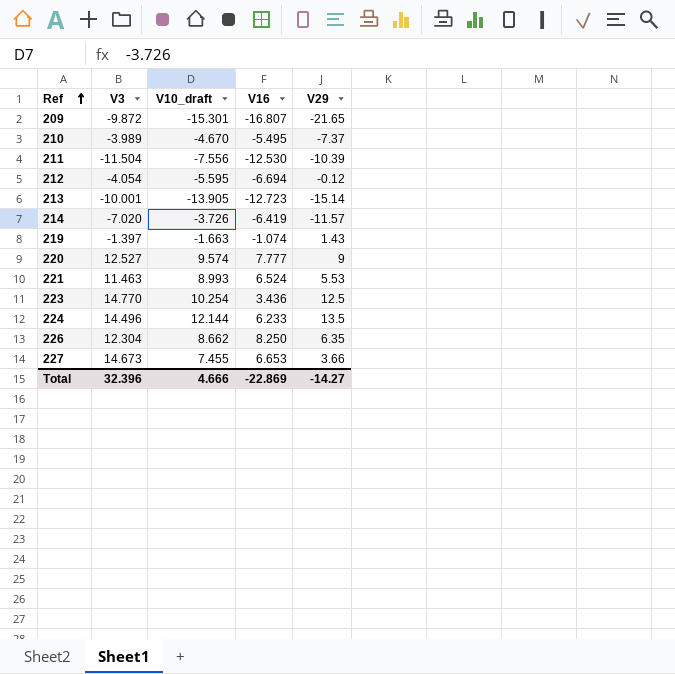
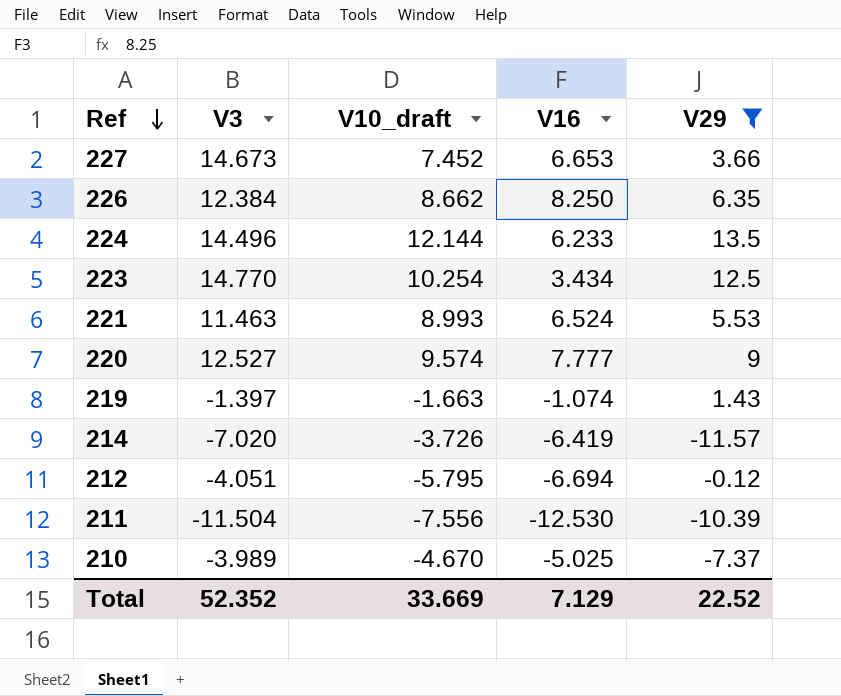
filter: none -> V29 >= -11.57
row order: Ref ascending -> Ref descending
227 | V10_draft: 7.455 -> 7.452
226 | V3: 12.304 -> 12.384
223 | V16: 3.436 -> 3.434
212 | V3: -4.054 -> -4.051
212 | V10_draft: -5.595 -> -5.795
210 | V16: -5.495 -> -5.025
Total | V3: 32.396 -> 52.352
Total | V10_draft: 4.666 -> 33.669
Total | V16: -22.869 -> 7.129
Total | V29: -14.27 -> 22.52

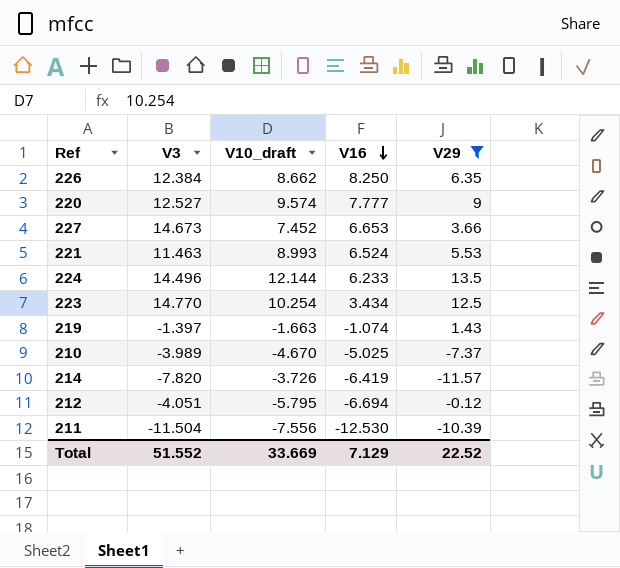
row order: Ref descending -> V16 descending
214 | V3: -7.020 -> -7.820
Total | V3: 52.352 -> 51.552

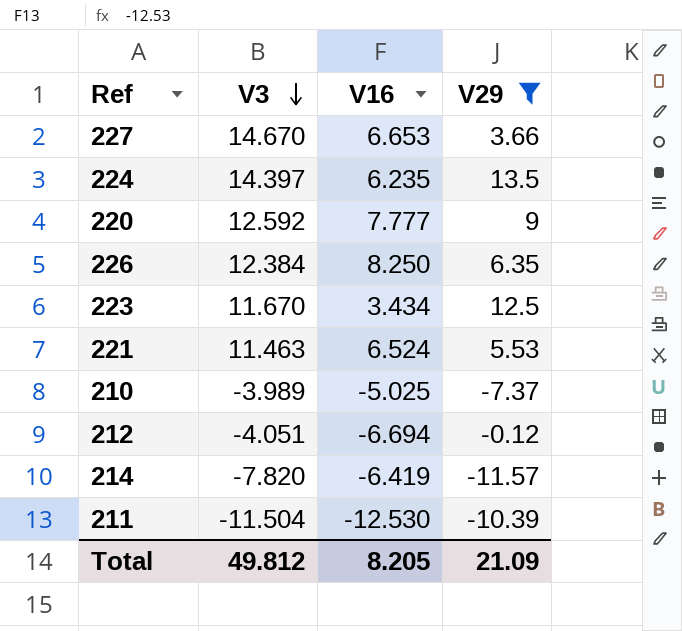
row order: V16 descending -> V3 descending
column V10_draft | position: 3 -> none
row 219: -1.397 | -1.663 | -1.074 | 1.43 -> none
227 | V3: 14.673 -> 14.670
224 | V3: 14.496 -> 14.397
224 | V16: 6.233 -> 6.235
220 | V3: 12.527 -> 12.592
223 | V3: 14.770 -> 11.670
Total | V3: 51.552 -> 49.812
Total | V16: 7.129 -> 8.205
Total | V29: 22.52 -> 21.09

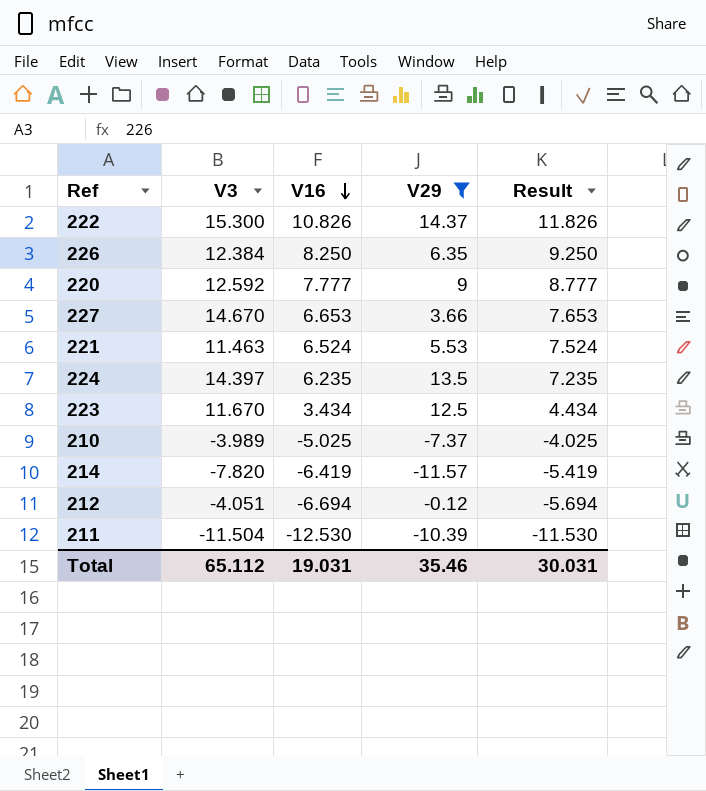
row order: V3 descending -> V16 descending
column Result | formula: none -> [V16] + 1
row 222: none -> 15.300 | 10.826 | 14.37 | 11.826
Total | V3: 49.812 -> 65.112
Total | V16: 8.205 -> 19.031
Total | V29: 21.09 -> 35.46

